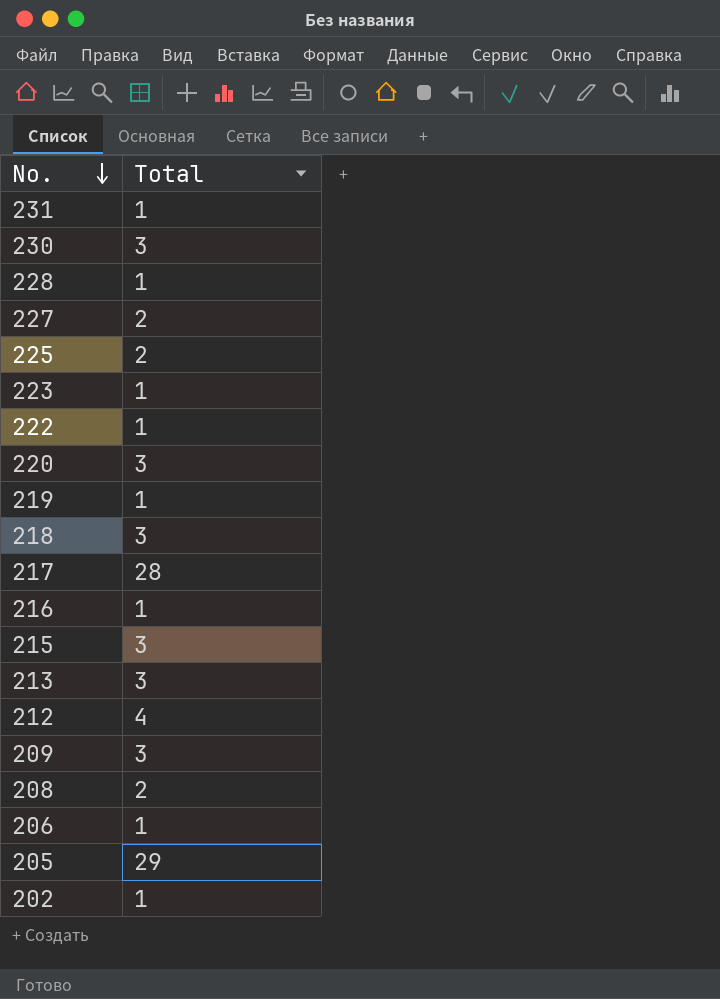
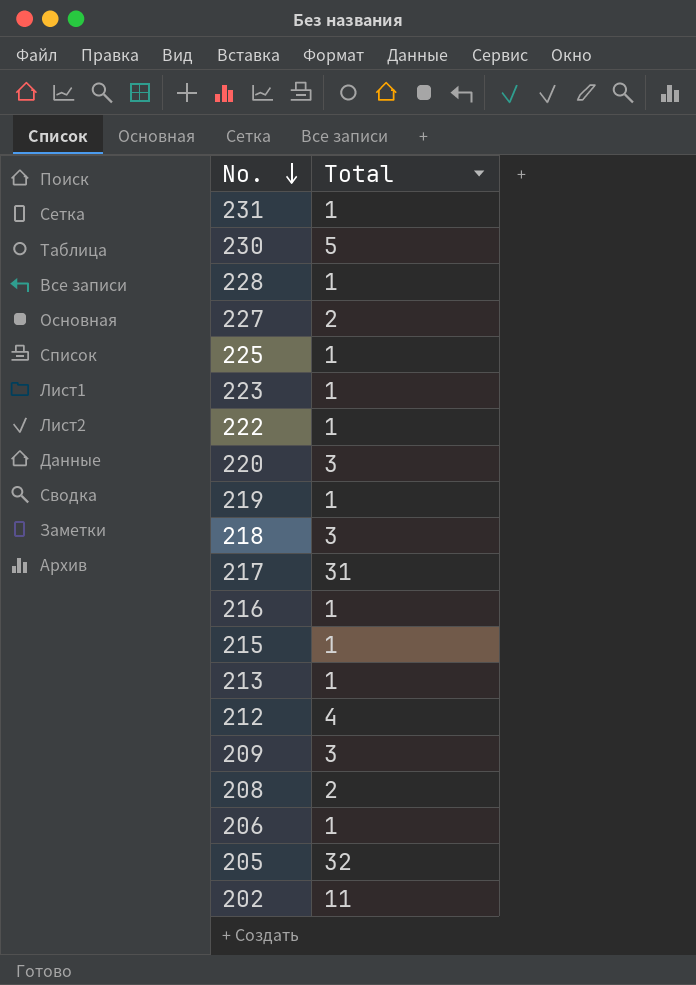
230 | Total: 3 -> 5
225 | Total: 2 -> 1
217 | Total: 28 -> 31
215 | Total: 3 -> 1
213 | Total: 3 -> 1
205 | Total: 29 -> 32
202 | Total: 1 -> 11

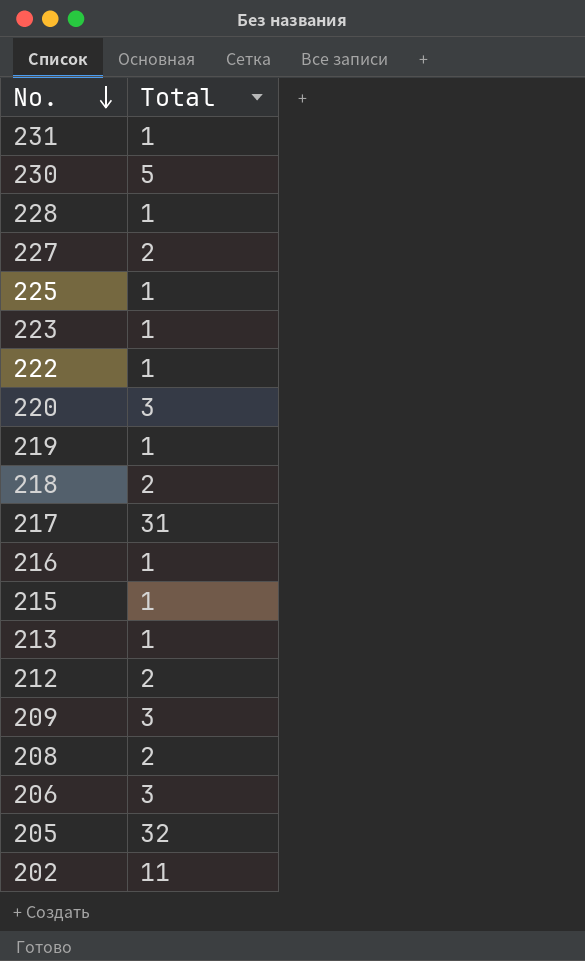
218 | Total: 3 -> 2
212 | Total: 4 -> 2
206 | Total: 1 -> 3

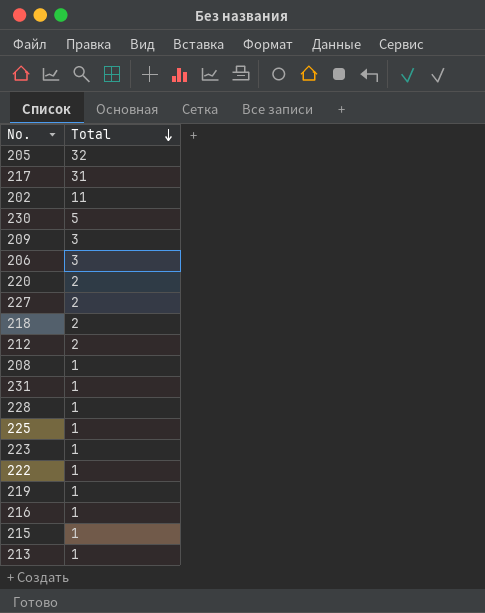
row order: No. descending -> Total descending
220 | Total: 3 -> 2
208 | Total: 2 -> 1

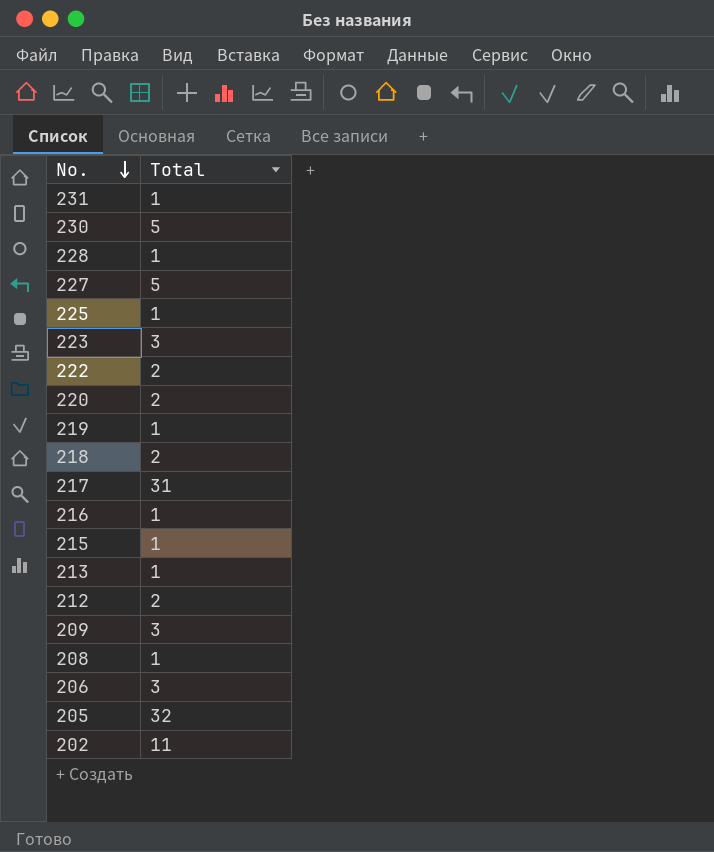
row order: Total descending -> No. descending
227 | Total: 2 -> 5
223 | Total: 1 -> 3
222 | Total: 1 -> 2

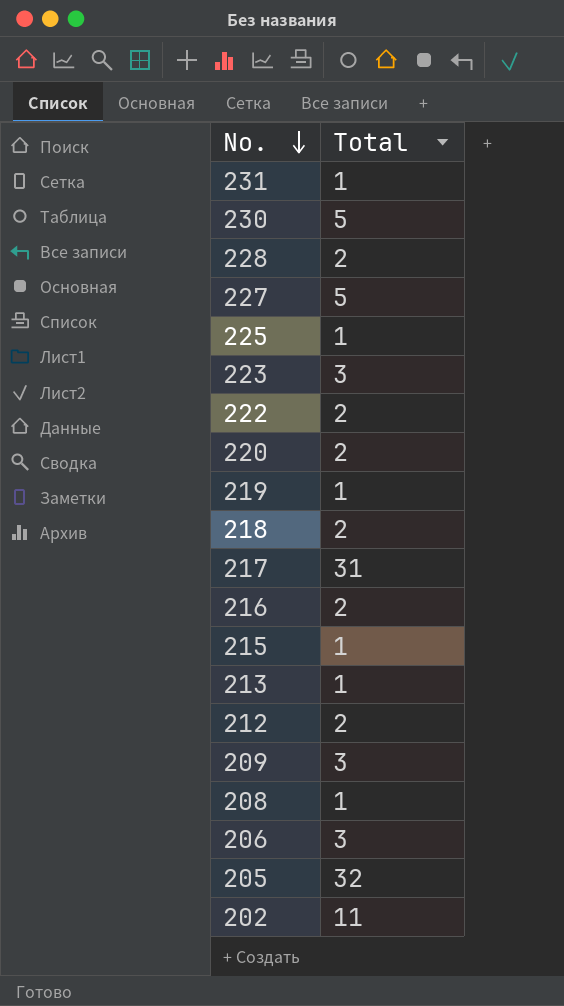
228 | Total: 1 -> 2
216 | Total: 1 -> 2

